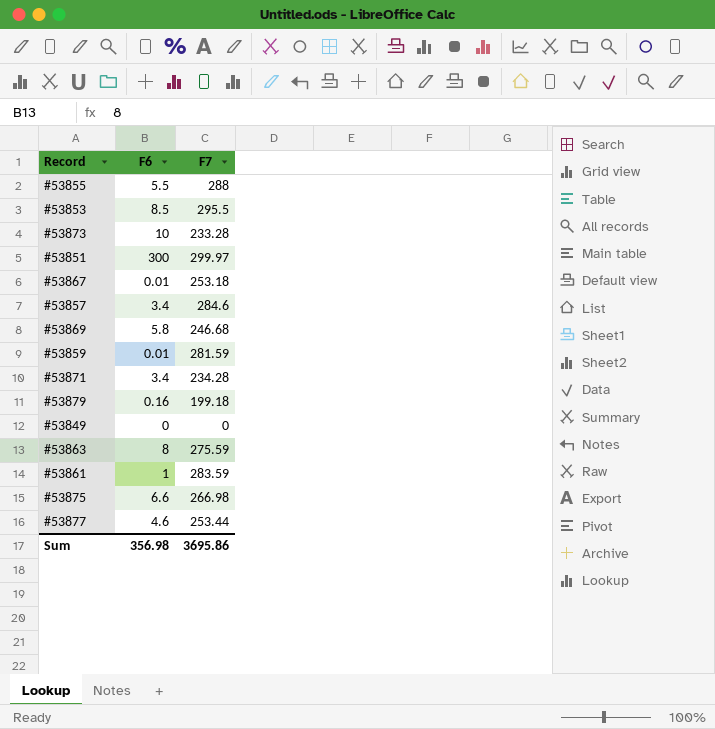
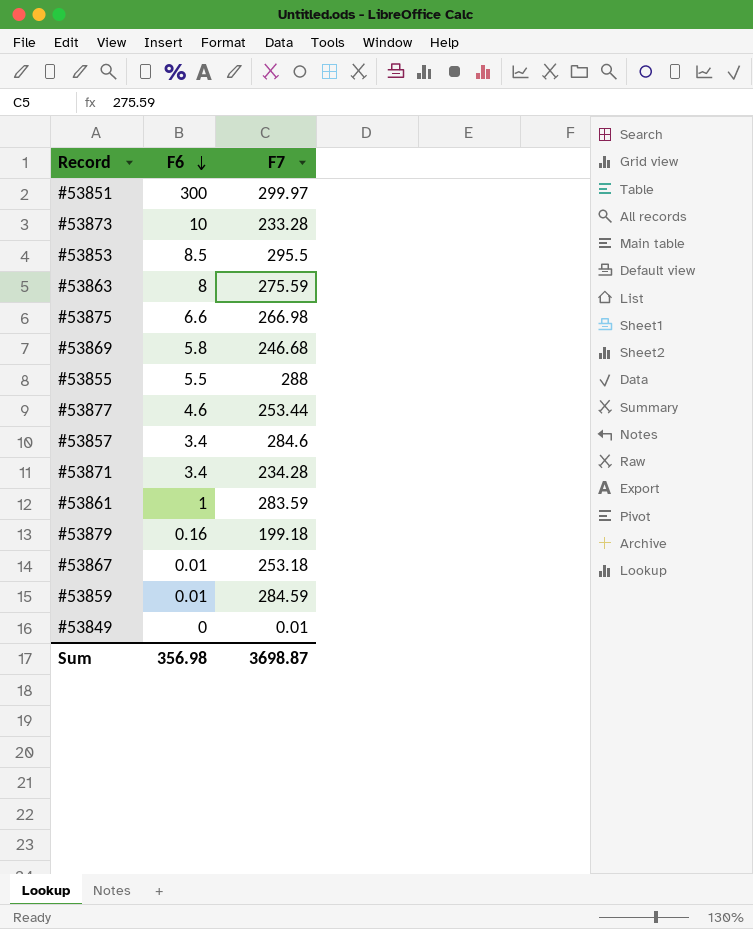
row order: none -> F6 descending
#53859 | F7: 281.59 -> 284.59
#53849 | F7: 0 -> 0.01
Sum | F7: 3695.86 -> 3698.87

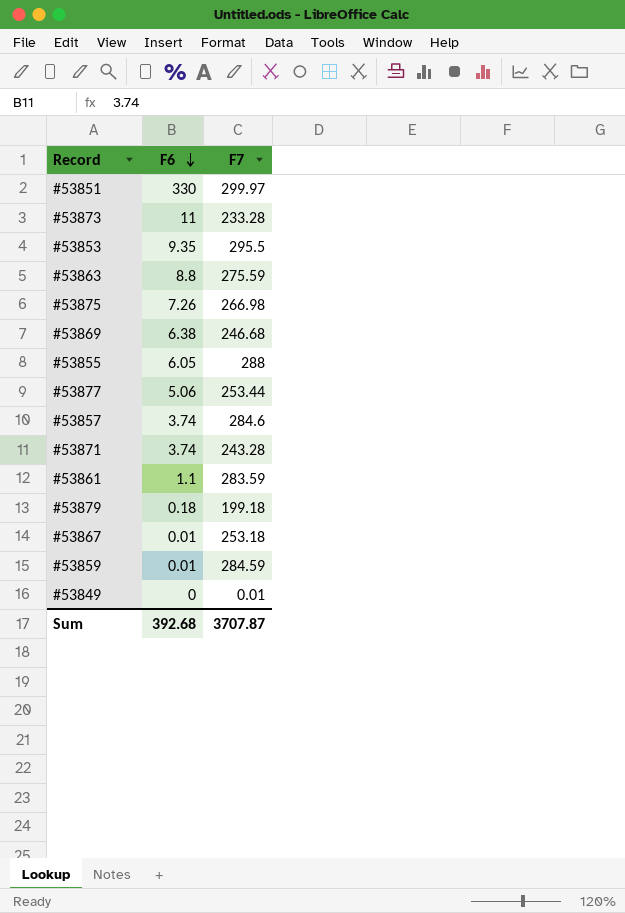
#53851 | F6: 300 -> 330
#53873 | F6: 10 -> 11
#53853 | F6: 8.5 -> 9.35
#53863 | F6: 8 -> 8.8
#53875 | F6: 6.6 -> 7.26
#53869 | F6: 5.8 -> 6.38
#53855 | F6: 5.5 -> 6.05
#53877 | F6: 4.6 -> 5.06
#53857 | F6: 3.4 -> 3.74
#53871 | F6: 3.4 -> 3.74
#53871 | F7: 234.28 -> 243.28
#53861 | F6: 1 -> 1.1
#53879 | F6: 0.16 -> 0.18
Sum | F6: 356.98 -> 392.68
Sum | F7: 3698.87 -> 3707.87

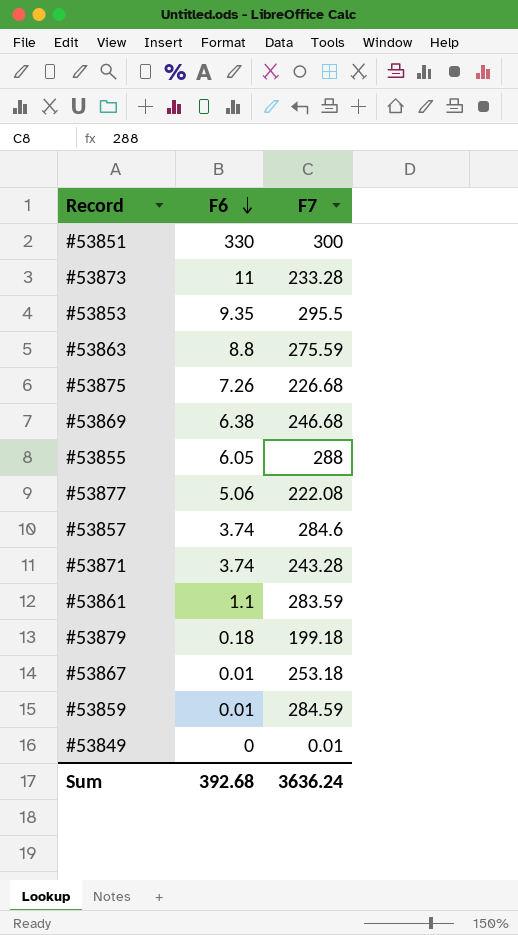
#53851 | F7: 299.97 -> 300
#53875 | F7: 266.98 -> 226.68
#53877 | F7: 253.44 -> 222.08
Sum | F7: 3707.87 -> 3636.24

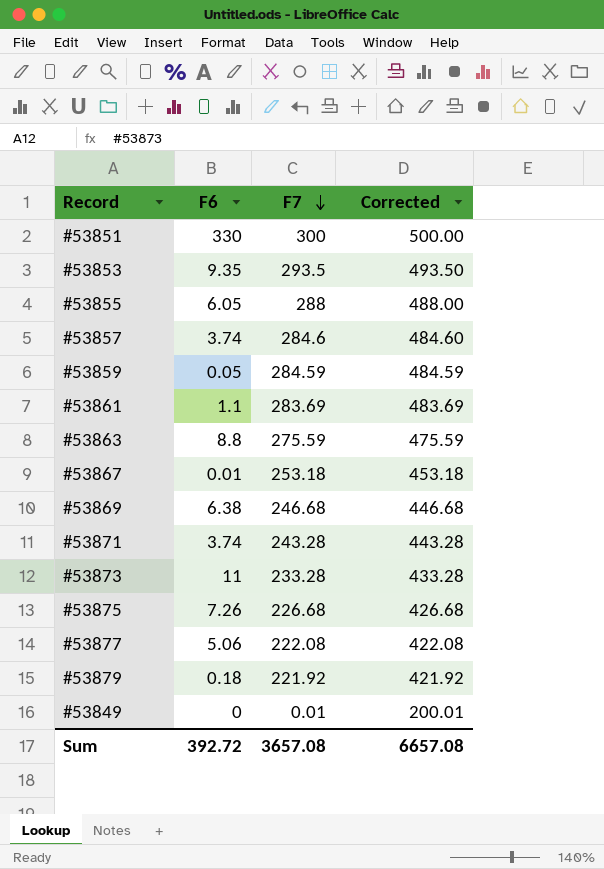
row order: F6 descending -> F7 descending
column Corrected | formula: none -> [F7] + 200
#53853 | F7: 295.5 -> 293.5
#53859 | F6: 0.01 -> 0.05
#53861 | F7: 283.59 -> 283.69
#53879 | F7: 199.18 -> 221.92
Sum | F6: 392.68 -> 392.72
Sum | F7: 3636.24 -> 3657.08

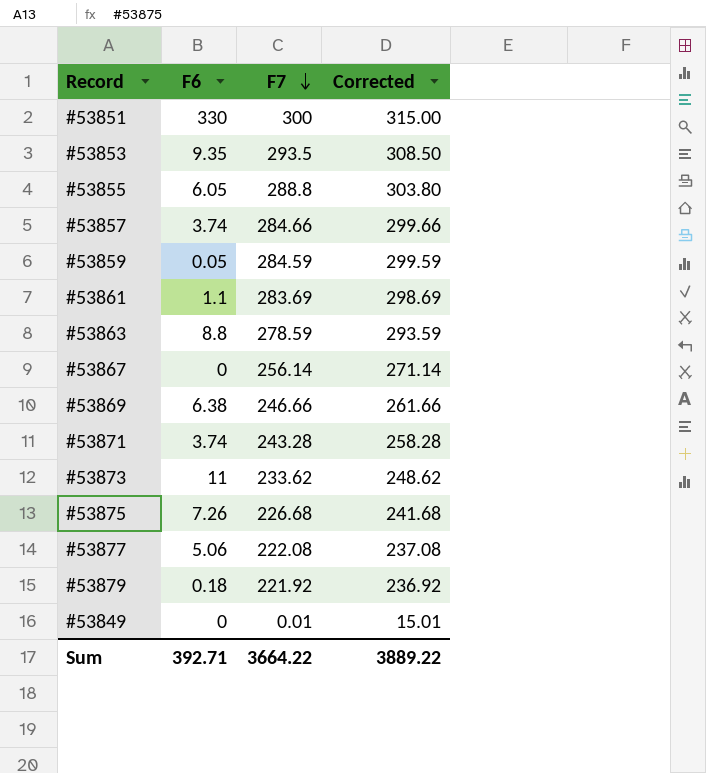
column Corrected | formula: [F7] + 200 -> [F7] + 15
#53855 | F7: 288 -> 288.8
#53857 | F7: 284.6 -> 284.66
#53863 | F7: 275.59 -> 278.59
#53867 | F6: 0.01 -> 0
#53867 | F7: 253.18 -> 256.14
#53869 | F7: 246.68 -> 246.66
#53873 | F7: 233.28 -> 233.62
Sum | F6: 392.72 -> 392.71
Sum | F7: 3657.08 -> 3664.22
Sum | Corrected: 6657.08 -> 3889.22

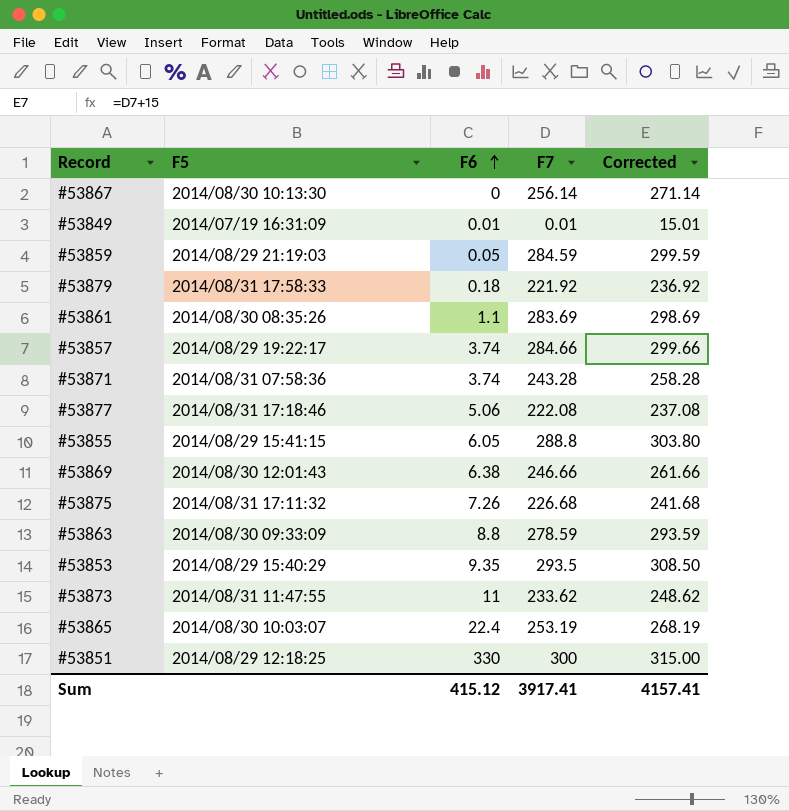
row order: F7 descending -> F6 ascending
column F5 | position: none -> 2
#53849 | F6: 0 -> 0.01
row #53865: none -> 2014/08/30 10:03:07 | 22.4 | 253.19 | 268.19
Sum | F6: 392.71 -> 415.12
Sum | F7: 3664.22 -> 3917.41
Sum | Corrected: 3889.22 -> 4157.41

